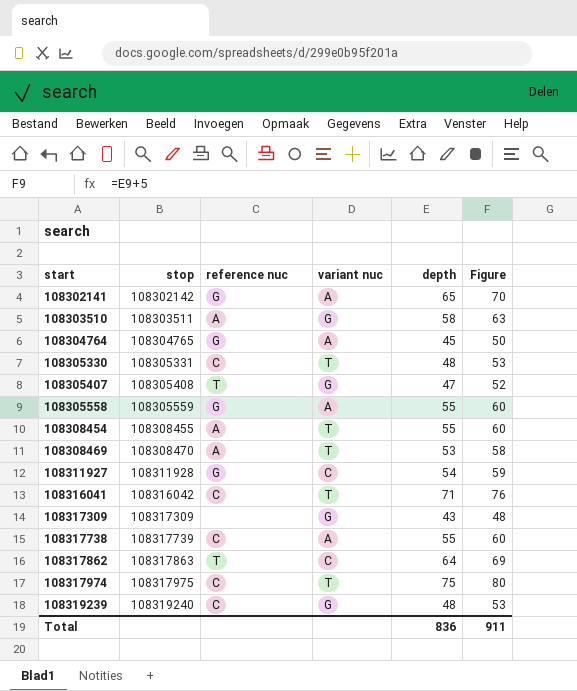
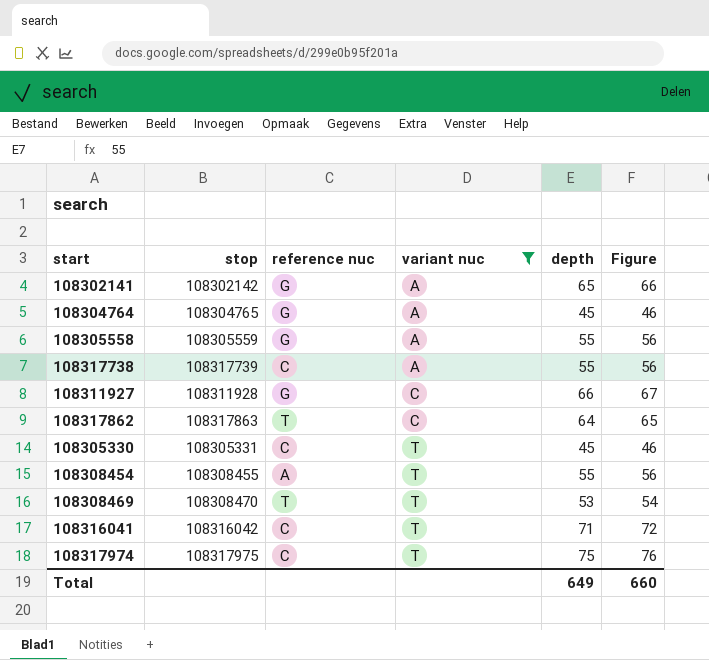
filter: none -> variant nuc != G
row order: start ascending -> variant nuc ascending
column Figure | formula: [depth] + 5 -> [depth] + 1
108311927 | depth: 54 -> 66
108305330 | depth: 48 -> 45
108308469 | reference nuc: A -> T
Total | depth: 836 -> 649
Total | Figure: 911 -> 660

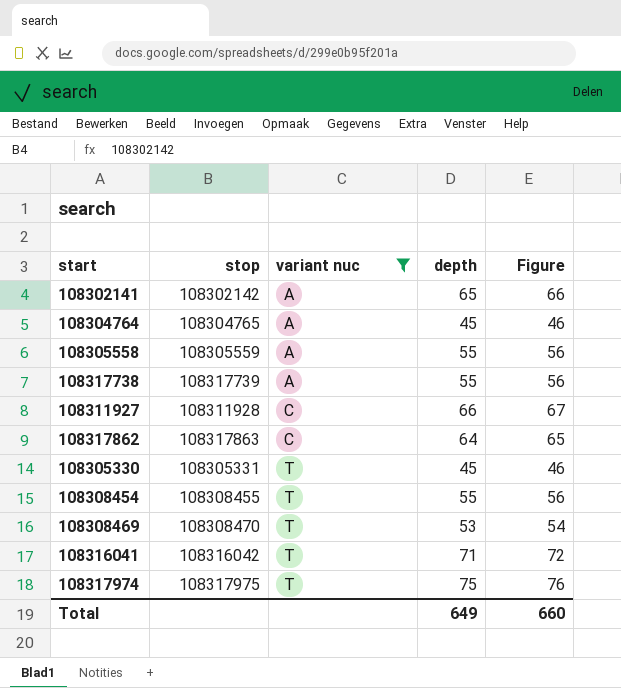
column reference nuc | position: 3 -> none

